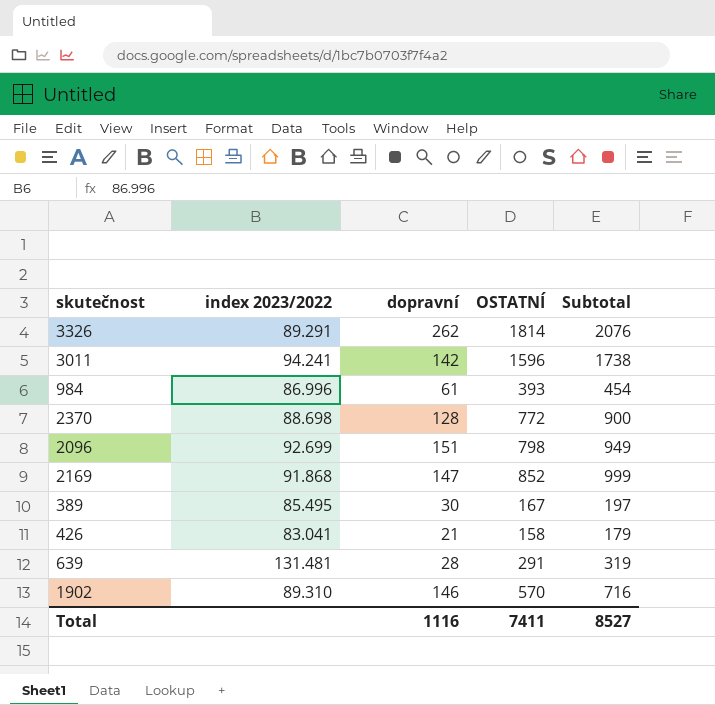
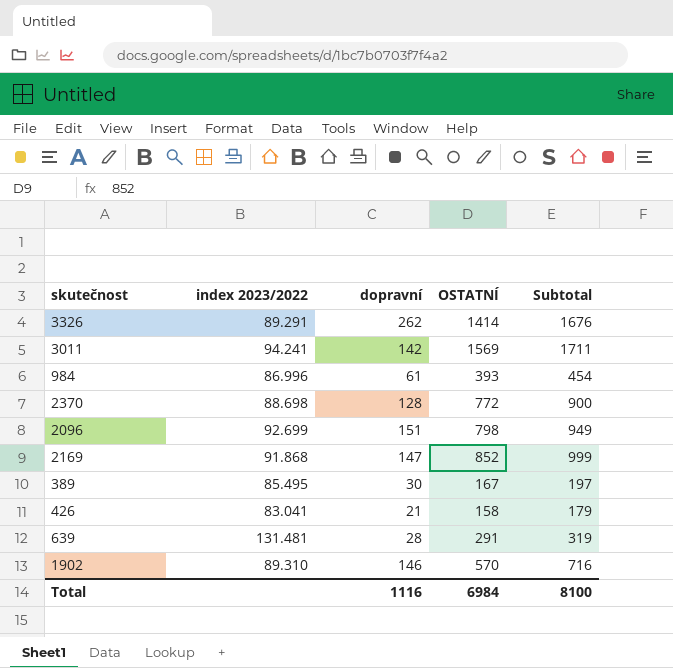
3326 | OSTATNÍ: 1814 -> 1414
3326 | Subtotal: 2076 -> 1676
3011 | OSTATNÍ: 1596 -> 1569
3011 | Subtotal: 1738 -> 1711
Total | OSTATNÍ: 7411 -> 6984
Total | Subtotal: 8527 -> 8100

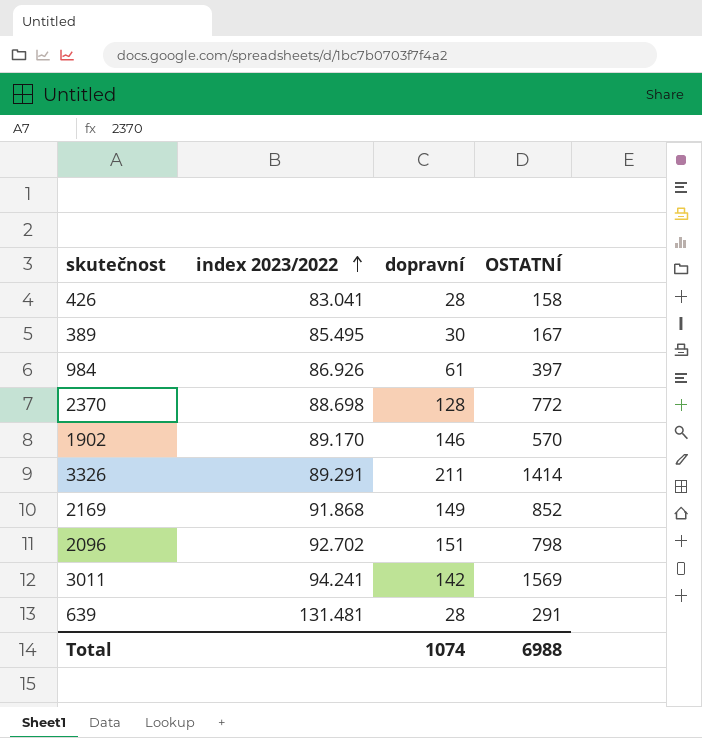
row order: none -> index 2023/2022 ascending
column Subtotal | formula: [dopravní] + [OSTATNÍ] -> none
426 | dopravní: 21 -> 28
984 | index 2023/2022: 86.996 -> 86.926
984 | OSTATNÍ: 393 -> 397
1902 | index 2023/2022: 89.310 -> 89.170
3326 | dopravní: 262 -> 211
2169 | dopravní: 147 -> 149
2096 | index 2023/2022: 92.699 -> 92.702
Total | dopravní: 1116 -> 1074
Total | OSTATNÍ: 6984 -> 6988

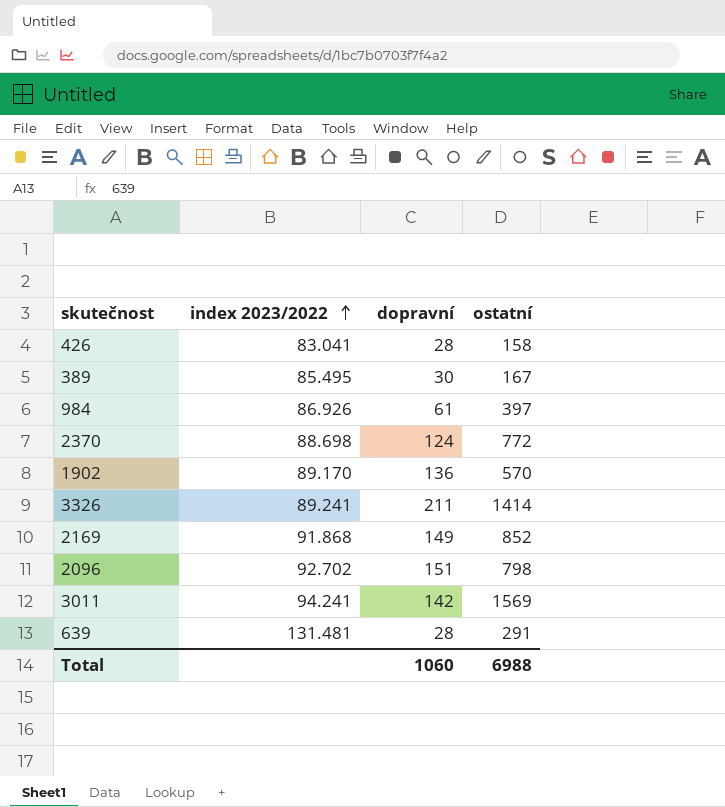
column name: OSTATNÍ -> ostatní
2370 | dopravní: 128 -> 124
1902 | dopravní: 146 -> 136
3326 | index 2023/2022: 89.291 -> 89.241
Total | dopravní: 1074 -> 1060

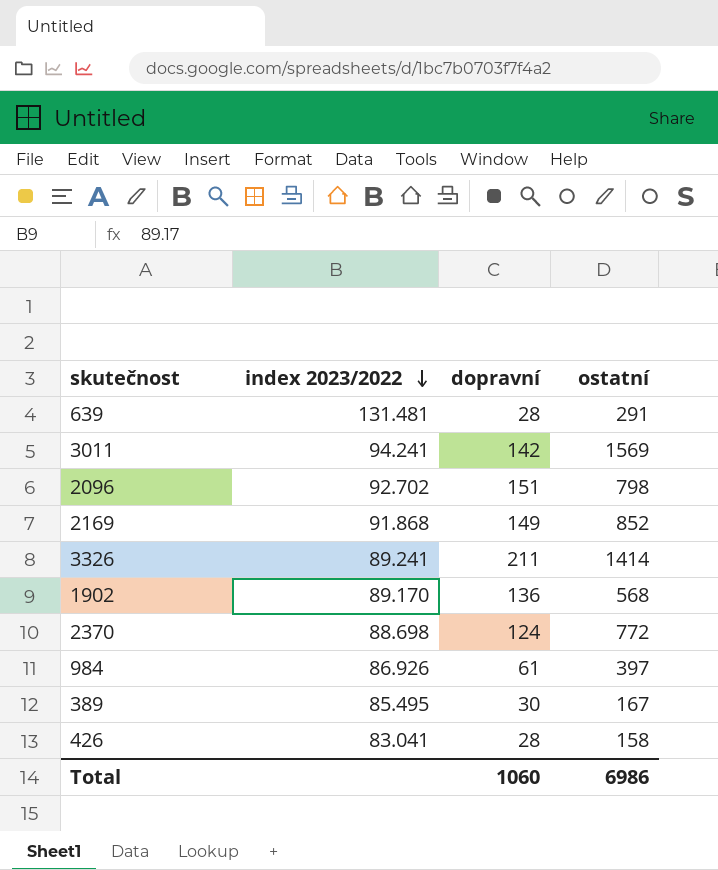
row order: index 2023/2022 ascending -> index 2023/2022 descending
1902 | ostatní: 570 -> 568
Total | ostatní: 6988 -> 6986

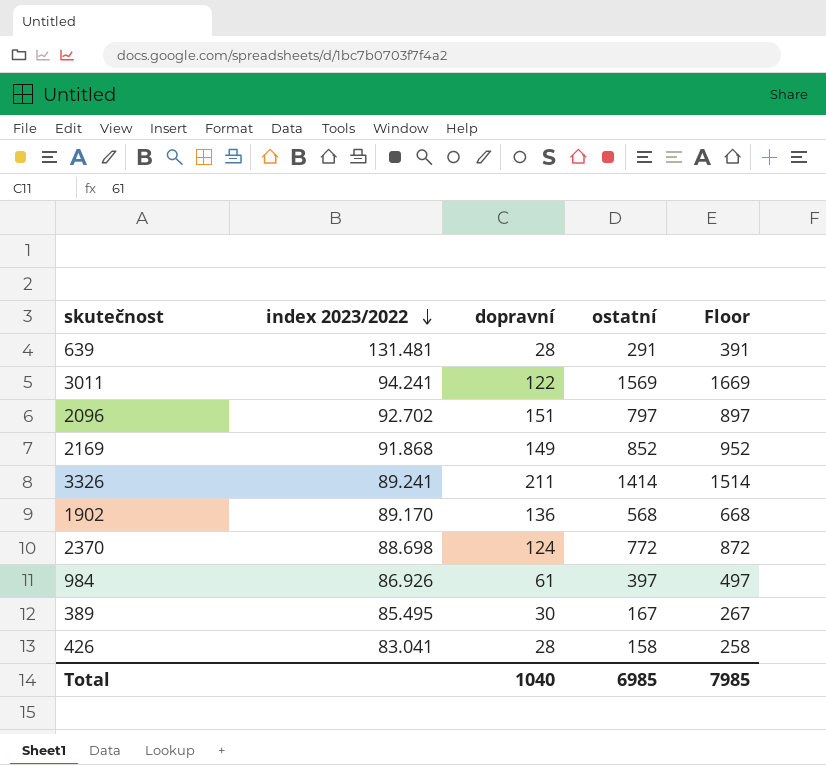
column Floor | formula: none -> [ostatní] + 100
3011 | dopravní: 142 -> 122
2096 | ostatní: 798 -> 797
Total | dopravní: 1060 -> 1040
Total | ostatní: 6986 -> 6985

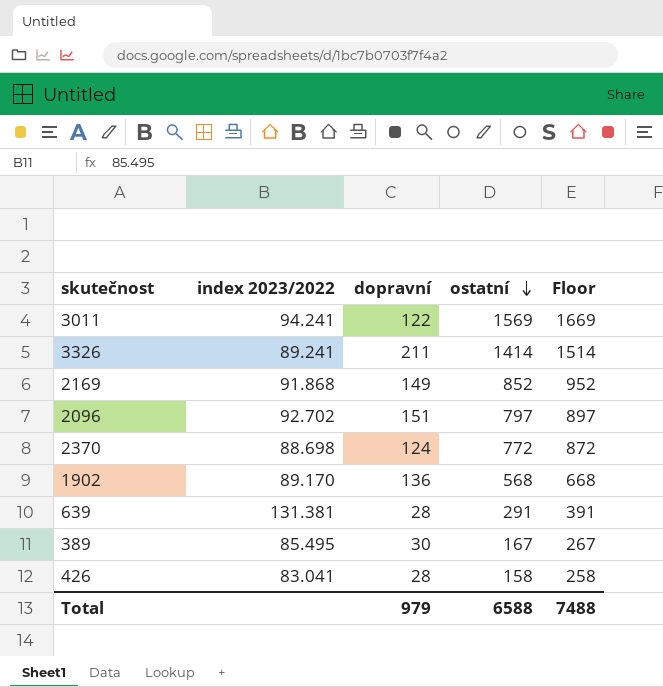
row order: index 2023/2022 descending -> ostatní descending
row 984: 86.926 | 61 | 397 | 497 -> none
639 | index 2023/2022: 131.481 -> 131.381
Total | dopravní: 1040 -> 979
Total | ostatní: 6985 -> 6588
Total | Floor: 7985 -> 7488

